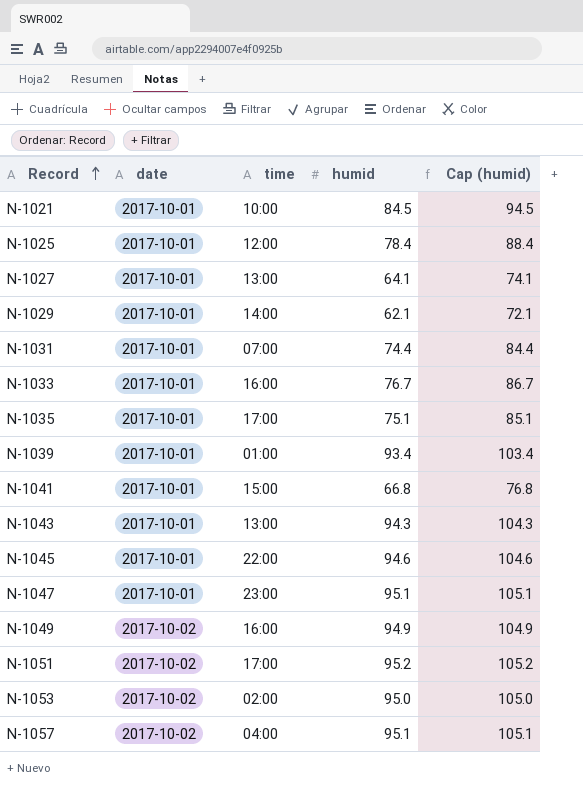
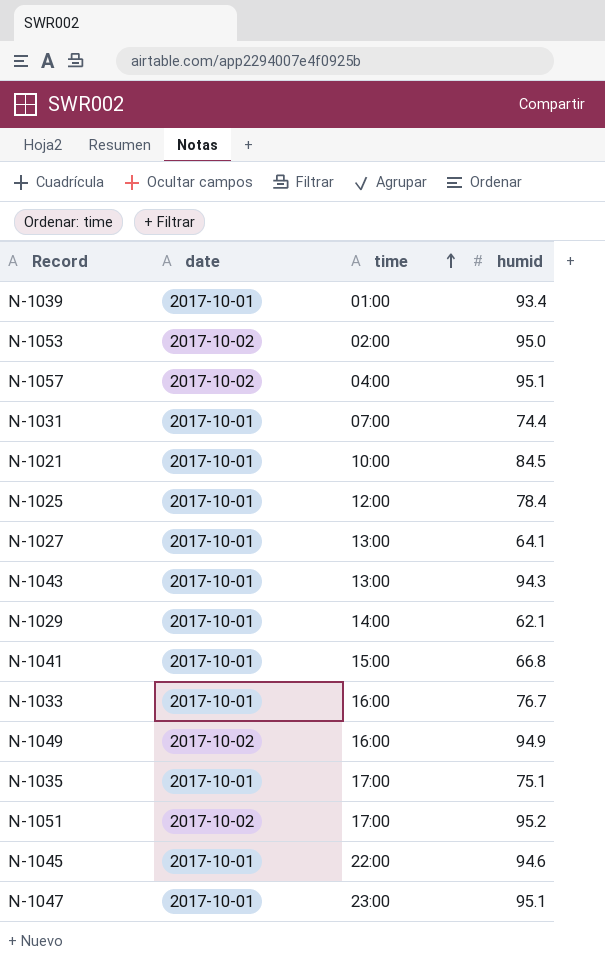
row order: Record ascending -> time ascending
column Cap (humid) | formula: [humid] + 10 -> none

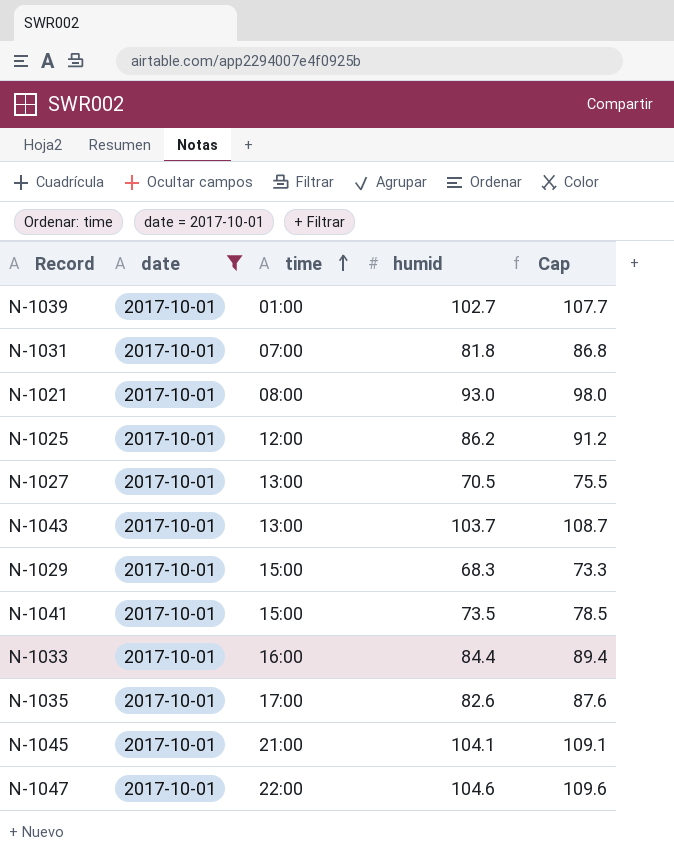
filter: none -> date = 2017-10-01
column Cap | formula: none -> [humid] + 5
N-1039 | humid: 93.4 -> 102.7
N-1031 | humid: 74.4 -> 81.8
N-1021 | time: 10:00 -> 08:00
N-1021 | humid: 84.5 -> 93.0
N-1025 | humid: 78.4 -> 86.2
N-1027 | humid: 64.1 -> 70.5
N-1043 | humid: 94.3 -> 103.7
N-1029 | time: 14:00 -> 15:00
N-1029 | humid: 62.1 -> 68.3
N-1041 | humid: 66.8 -> 73.5
N-1033 | humid: 76.7 -> 84.4
N-1035 | humid: 75.1 -> 82.6
N-1045 | time: 22:00 -> 21:00
N-1045 | humid: 94.6 -> 104.1
N-1047 | time: 23:00 -> 22:00
N-1047 | humid: 95.1 -> 104.6

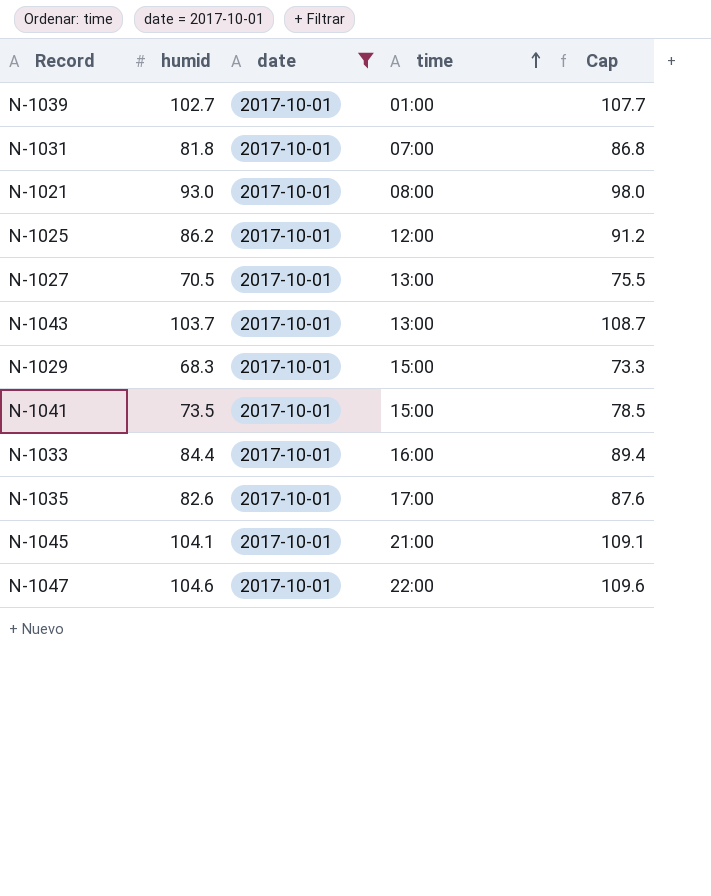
column humid | position: 4 -> 2

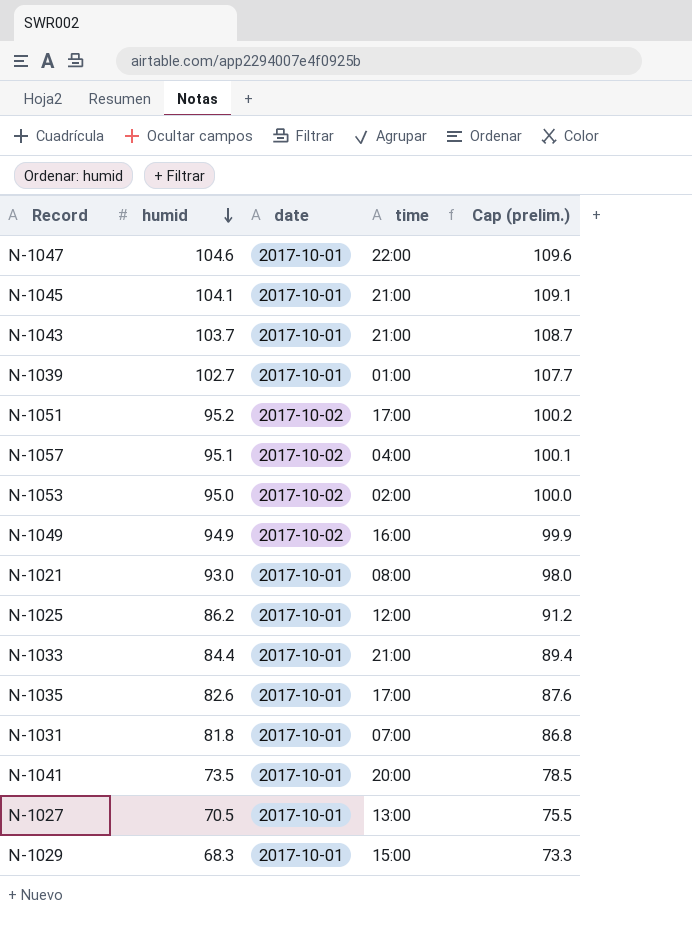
filter: date = 2017-10-01 -> none
row order: time ascending -> humid descending
column name: Cap -> Cap (prelim.)
N-1043 | time: 13:00 -> 21:00
N-1033 | time: 16:00 -> 21:00
N-1041 | time: 15:00 -> 20:00

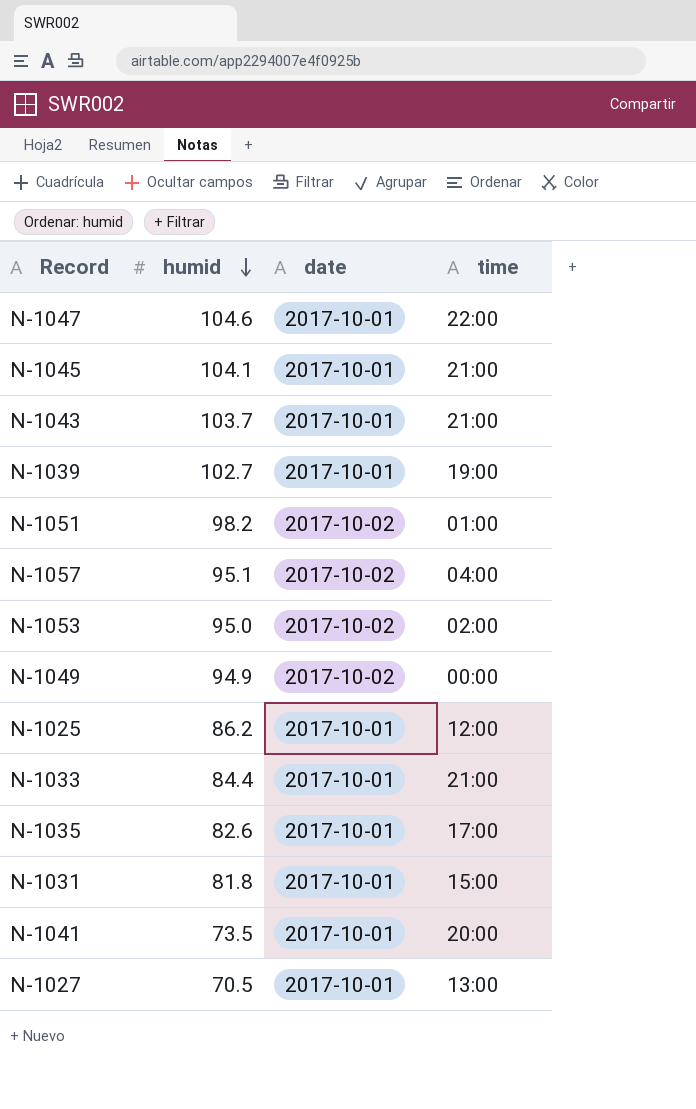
column Cap (prelim.) | formula: [humid] + 5 -> none
row N-1021: 93.0 | 2017-10-01 | 08:00 | 98.0 -> none
row N-1029: 68.3 | 2017-10-01 | 15:00 | 73.3 -> none
N-1039 | time: 01:00 -> 19:00
N-1051 | humid: 95.2 -> 98.2
N-1051 | time: 17:00 -> 01:00
N-1049 | time: 16:00 -> 00:00
N-1031 | time: 07:00 -> 15:00

